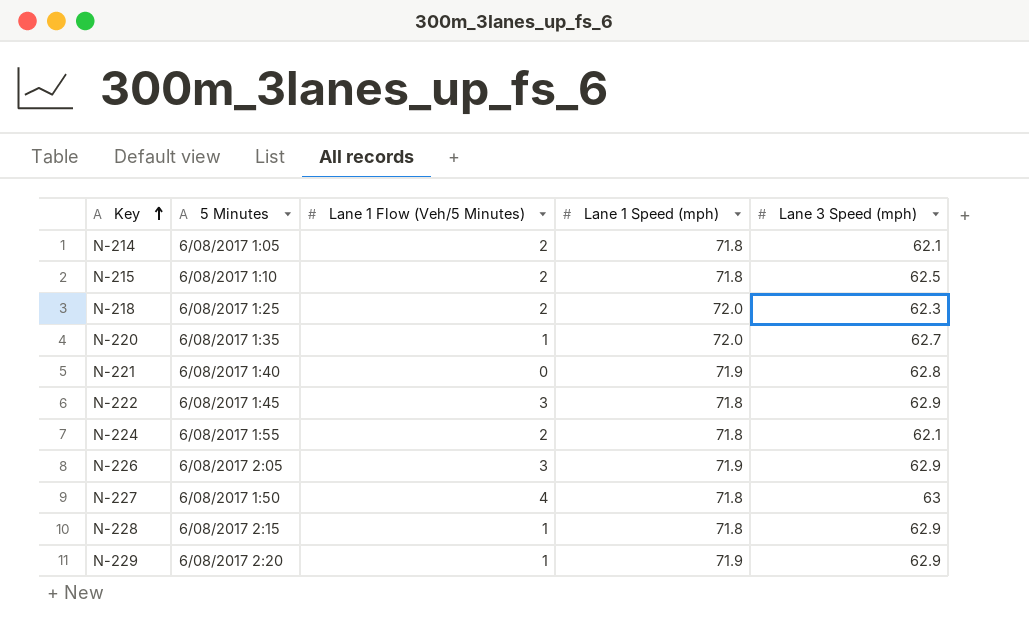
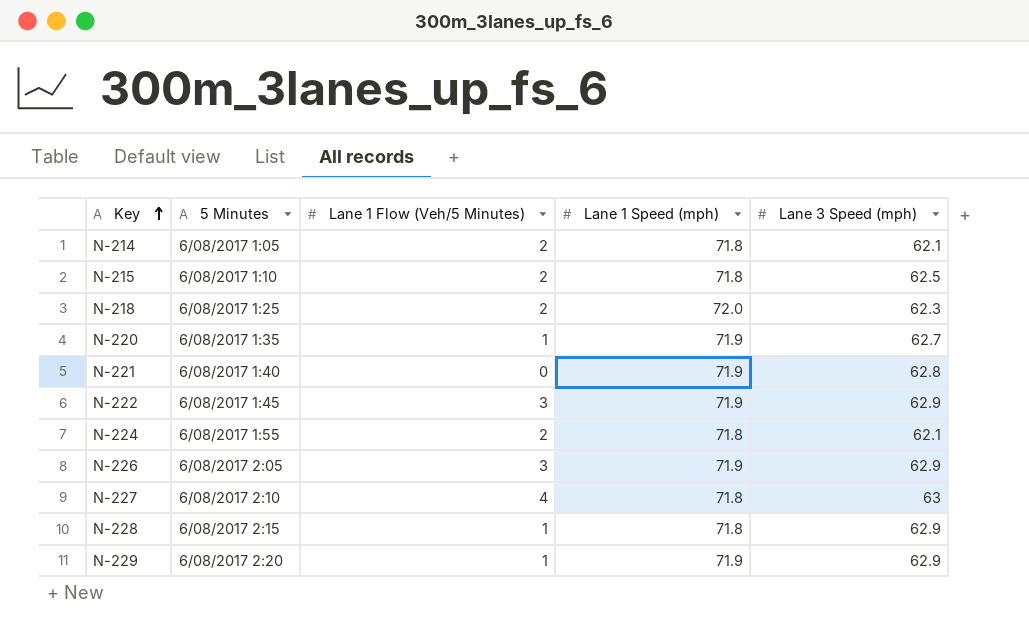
N-220 | Lane 1 Speed (mph): 72.0 -> 71.9
N-222 | Lane 1 Speed (mph): 71.8 -> 71.9
N-227 | 5 Minutes: 6/08/2017 1:50 -> 6/08/2017 2:10

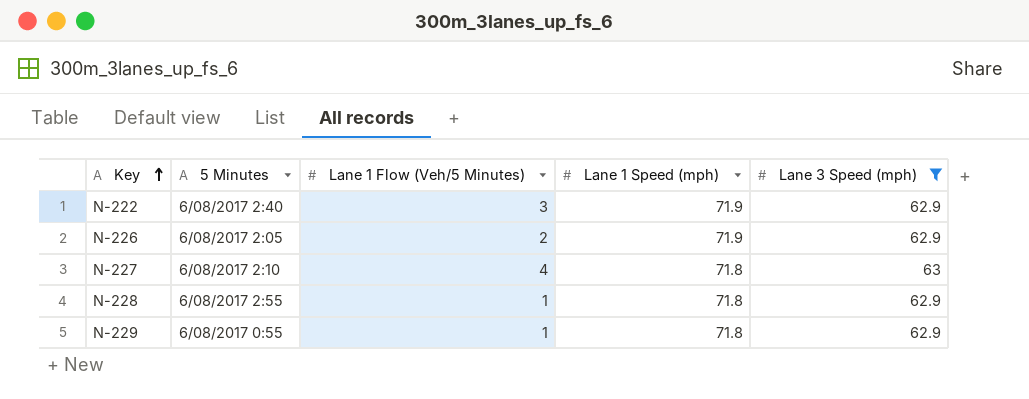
filter: none -> Lane 3 Speed (mph) >= 62.9
N-222 | 5 Minutes: 6/08/2017 1:45 -> 6/08/2017 2:40
N-226 | Lane 1 Flow (Veh/5 Minutes): 3 -> 2
N-228 | 5 Minutes: 6/08/2017 2:15 -> 6/08/2017 2:55
N-229 | 5 Minutes: 6/08/2017 2:20 -> 6/08/2017 0:55
N-229 | Lane 1 Speed (mph): 71.9 -> 71.8

